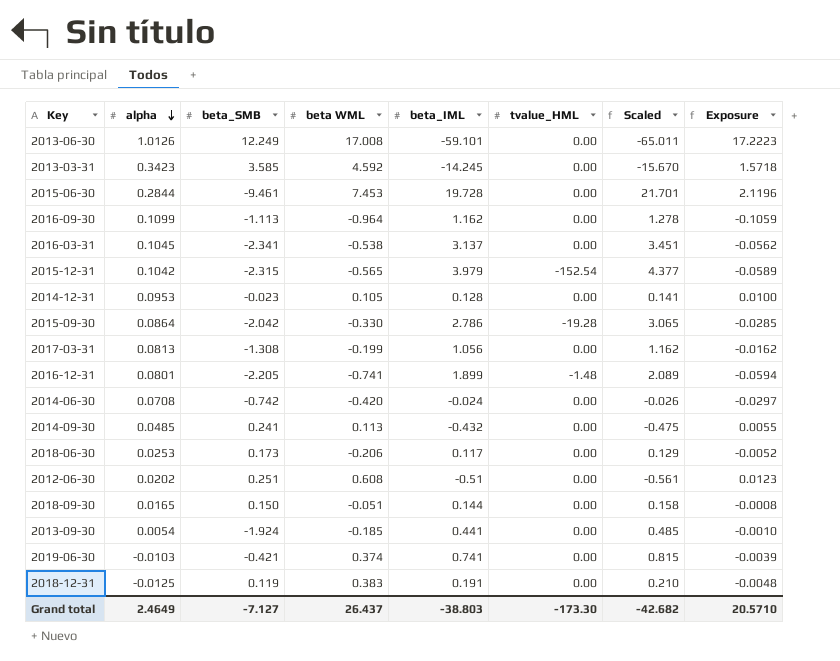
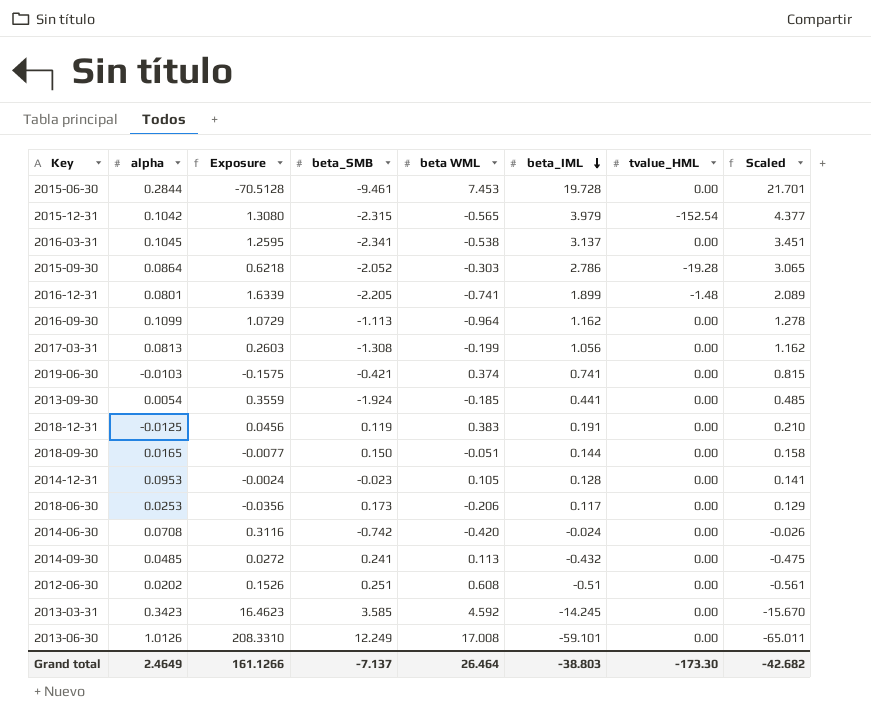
row order: alpha descending -> beta_IML descending
column Exposure | formula: [alpha] * [beta WML] -> [beta_SMB] * [beta WML]
column Exposure | position: 8 -> 3
2015-09-30 | beta_SMB: -2.042 -> -2.052
2015-09-30 | beta WML: -0.330 -> -0.303
Grand total | Exposure: 20.5710 -> 161.1266
Grand total | beta_SMB: -7.127 -> -7.137
Grand total | beta WML: 26.437 -> 26.464

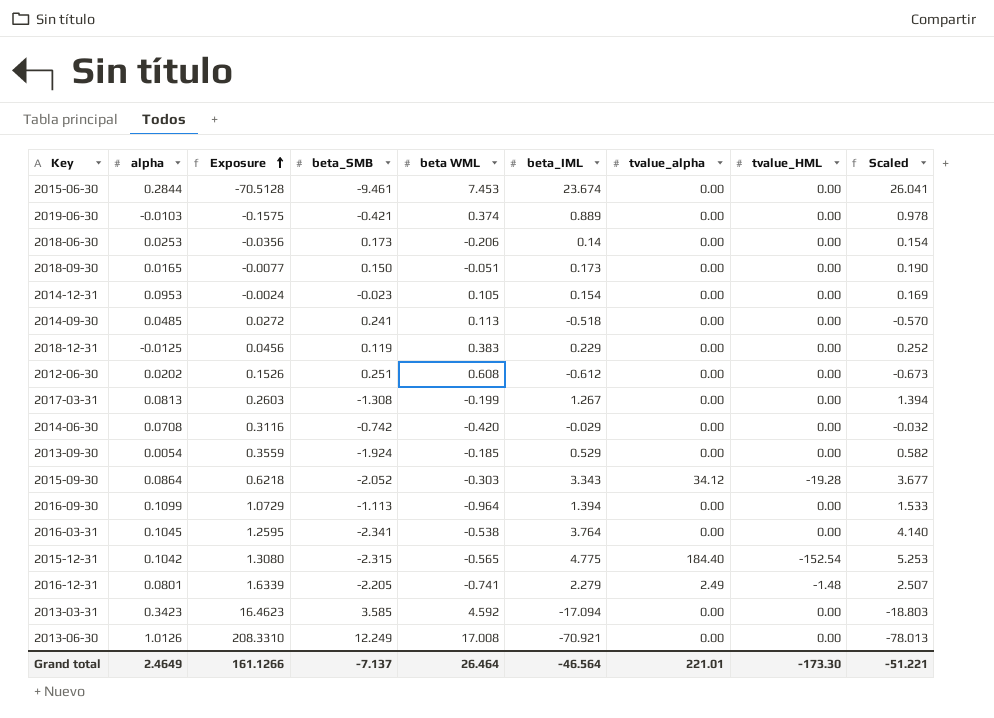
row order: beta_IML descending -> Exposure ascending
column tvalue_alpha | position: none -> 7
2015-06-30 | beta_IML: 19.728 -> 23.674
2015-06-30 | Scaled: 21.701 -> 26.041
2019-06-30 | beta_IML: 0.741 -> 0.889
2019-06-30 | Scaled: 0.815 -> 0.978
2018-06-30 | beta_IML: 0.117 -> 0.14
2018-06-30 | Scaled: 0.129 -> 0.154
2018-09-30 | beta_IML: 0.144 -> 0.173
2018-09-30 | Scaled: 0.158 -> 0.190
2014-12-31 | beta_IML: 0.128 -> 0.154
2014-12-31 | Scaled: 0.141 -> 0.169
2014-09-30 | beta_IML: -0.432 -> -0.518
2014-09-30 | Scaled: -0.475 -> -0.570
2018-12-31 | beta_IML: 0.191 -> 0.229
2018-12-31 | Scaled: 0.210 -> 0.252
2012-06-30 | beta_IML: -0.51 -> -0.612
2012-06-30 | Scaled: -0.561 -> -0.673
2017-03-31 | beta_IML: 1.056 -> 1.267
2017-03-31 | Scaled: 1.162 -> 1.394
2014-06-30 | beta_IML: -0.024 -> -0.029
2014-06-30 | Scaled: -0.026 -> -0.032
2013-09-30 | beta_IML: 0.441 -> 0.529
2013-09-30 | Scaled: 0.485 -> 0.582
2015-09-30 | beta_IML: 2.786 -> 3.343
2015-09-30 | Scaled: 3.065 -> 3.677
2016-09-30 | beta_IML: 1.162 -> 1.394
2016-09-30 | Scaled: 1.278 -> 1.533
2016-03-31 | beta_IML: 3.137 -> 3.764
2016-03-31 | Scaled: 3.451 -> 4.140
2015-12-31 | beta_IML: 3.979 -> 4.775
2015-12-31 | Scaled: 4.377 -> 5.253
2016-12-31 | beta_IML: 1.899 -> 2.279
2016-12-31 | Scaled: 2.089 -> 2.507
2013-03-31 | beta_IML: -14.245 -> -17.094
2013-03-31 | Scaled: -15.670 -> -18.803
2013-06-30 | beta_IML: -59.101 -> -70.921
2013-06-30 | Scaled: -65.011 -> -78.013
Grand total | beta_IML: -38.803 -> -46.564
Grand total | Scaled: -42.682 -> -51.221

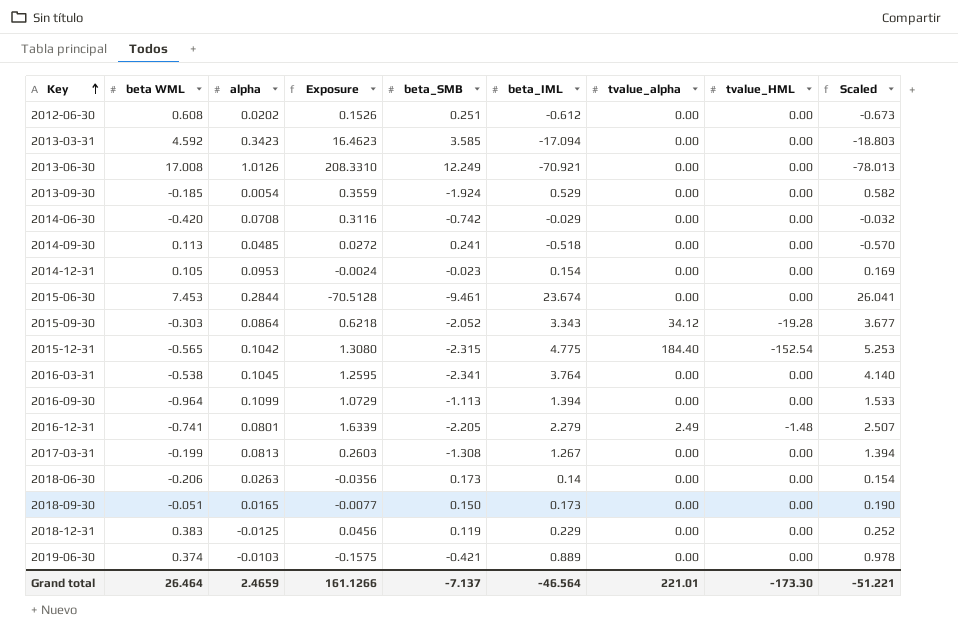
row order: Exposure ascending -> Key ascending
column beta WML | position: 5 -> 2
2018-06-30 | alpha: 0.0253 -> 0.0263
Grand total | alpha: 2.4649 -> 2.4659

